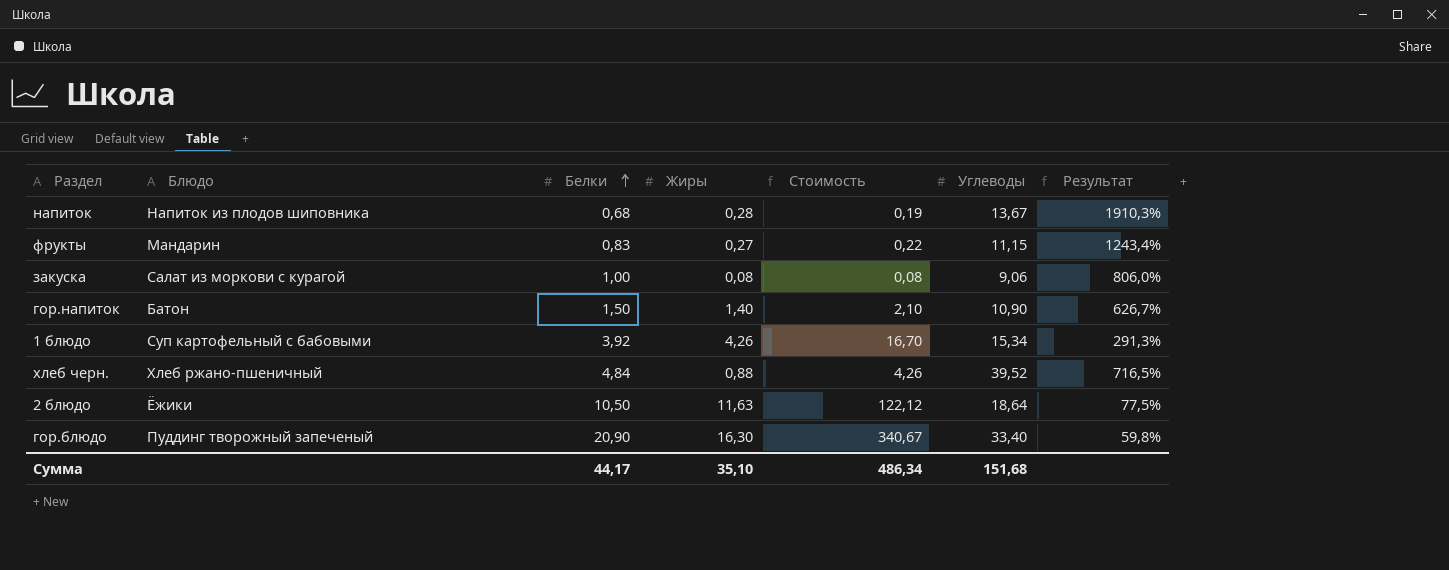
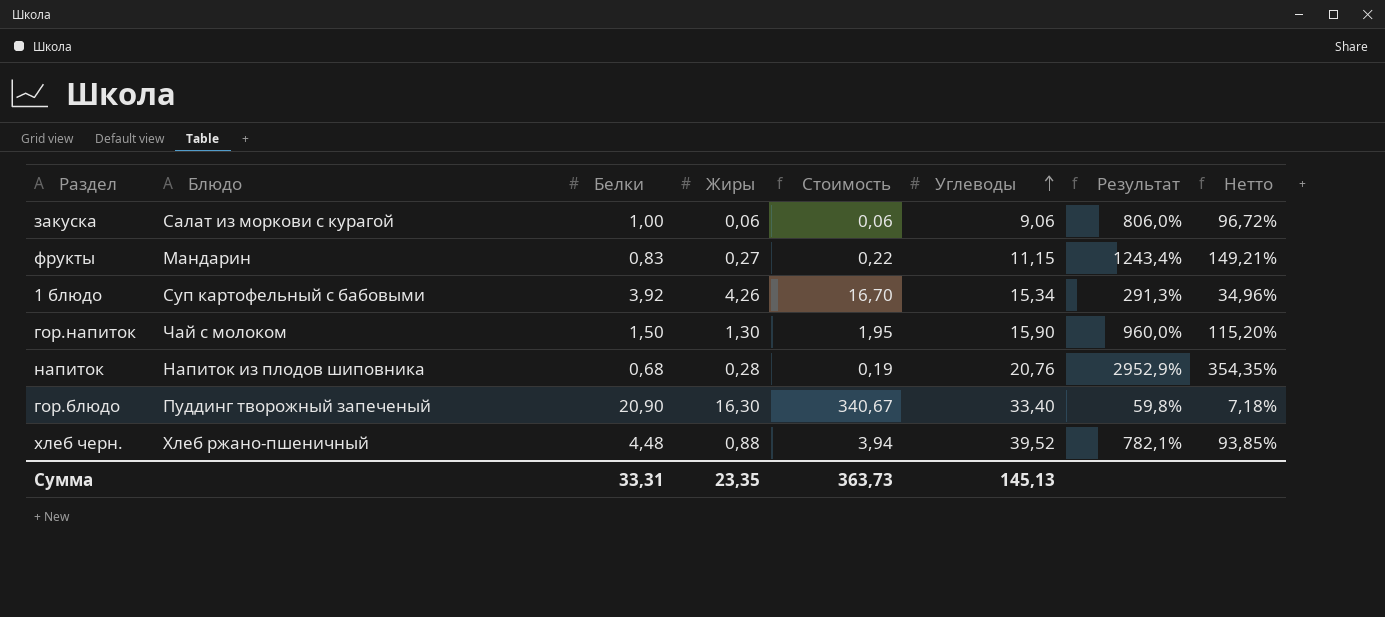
row order: Белки ascending -> Углеводы ascending
column Нетто | formula: none -> [Результат] * 0,12
row 2 блюдо: Ёжики | 10,50 | 11,63 | 122,12 | 18,64 | 77,5% -> none
закуска | Жиры: 0,08 -> 0,06
закуска | Стоимость: 0,08 -> 0,06
гор.напиток | Блюдо: Батон -> Чай с молоком
гор.напиток | Жиры: 1,40 -> 1,30
гор.напиток | Стоимость: 2,10 -> 1,95
гор.напиток | Углеводы: 10,90 -> 15,90
гор.напиток | Результат: 626,7% -> 960,0%
напиток | Углеводы: 13,67 -> 20,76
напиток | Результат: 1910,3% -> 2952,9%
хлеб черн. | Белки: 4,84 -> 4,48
хлеб черн. | Стоимость: 4,26 -> 3,94
хлеб черн. | Результат: 716,5% -> 782,1%
Сумма | Белки: 44,17 -> 33,31
Сумма | Жиры: 35,10 -> 23,35
Сумма | Стоимость: 486,34 -> 363,73
Сумма | Углеводы: 151,68 -> 145,13

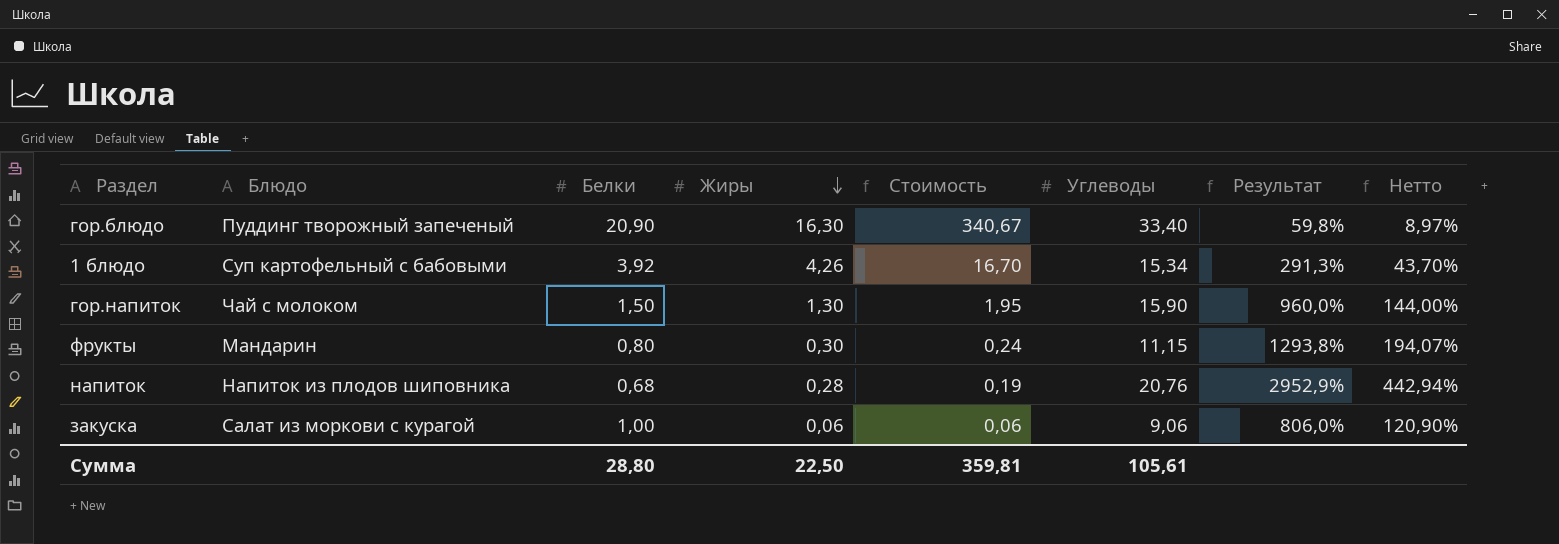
row order: Углеводы ascending -> Жиры descending
column Нетто | formula: [Результат] * 0,12 -> [Результат] * 0,15
row хлеб черн.: Хлеб ржано-пшеничный | 4,48 | 0,88 | 3,94 | 39,52 | 782,1% | 93,85% -> none
фрукты | Белки: 0,83 -> 0,80
фрукты | Жиры: 0,27 -> 0,30
фрукты | Стоимость: 0,22 -> 0,24
фрукты | Результат: 1243,4% -> 1293,8%
Сумма | Белки: 33,31 -> 28,80
Сумма | Жиры: 23,35 -> 22,50
Сумма | Стоимость: 363,73 -> 359,81
Сумма | Углеводы: 145,13 -> 105,61

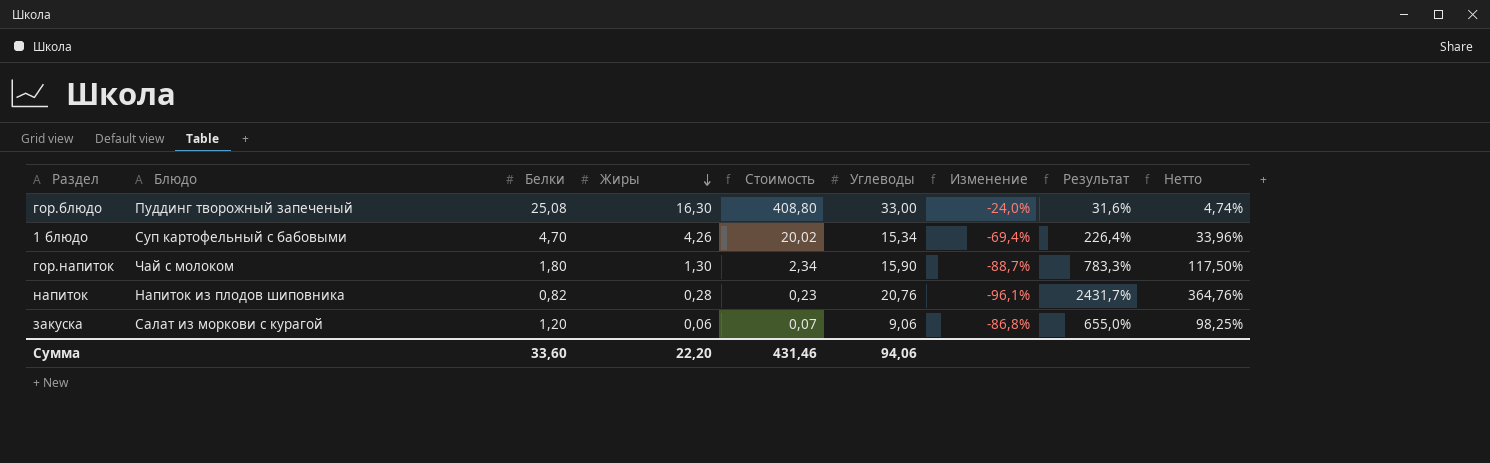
column Изменение | formula: none -> ([Белки] - [Углеводы]) / [Углеводы]
row фрукты: Мандарин | 0,80 | 0,30 | 0,24 | 11,15 | 1293,8% | 194,07% -> none
гор.блюдо | Белки: 20,90 -> 25,08
гор.блюдо | Стоимость: 340,67 -> 408,80
гор.блюдо | Углеводы: 33,40 -> 33,00
гор.блюдо | Результат: 59,8% -> 31,6%
гор.блюдо | Нетто: 8,97% -> 4,74%
1 блюдо | Белки: 3,92 -> 4,70
1 блюдо | Стоимость: 16,70 -> 20,02
1 блюдо | Результат: 291,3% -> 226,4%
1 блюдо | Нетто: 43,70% -> 33,96%
гор.напиток | Белки: 1,50 -> 1,80
гор.напиток | Стоимость: 1,95 -> 2,34
гор.напиток | Результат: 960,0% -> 783,3%
гор.напиток | Нетто: 144,00% -> 117,50%
напиток | Белки: 0,68 -> 0,82
напиток | Стоимость: 0,19 -> 0,23
напиток | Результат: 2952,9% -> 2431,7%
напиток | Нетто: 442,94% -> 364,76%
закуска | Белки: 1,00 -> 1,20
закуска | Стоимость: 0,06 -> 0,07
закуска | Результат: 806,0% -> 655,0%
закуска | Нетто: 120,90% -> 98,25%
Сумма | Белки: 28,80 -> 33,60
Сумма | Жиры: 22,50 -> 22,20
Сумма | Стоимость: 359,81 -> 431,46
Сумма | Углеводы: 105,61 -> 94,06

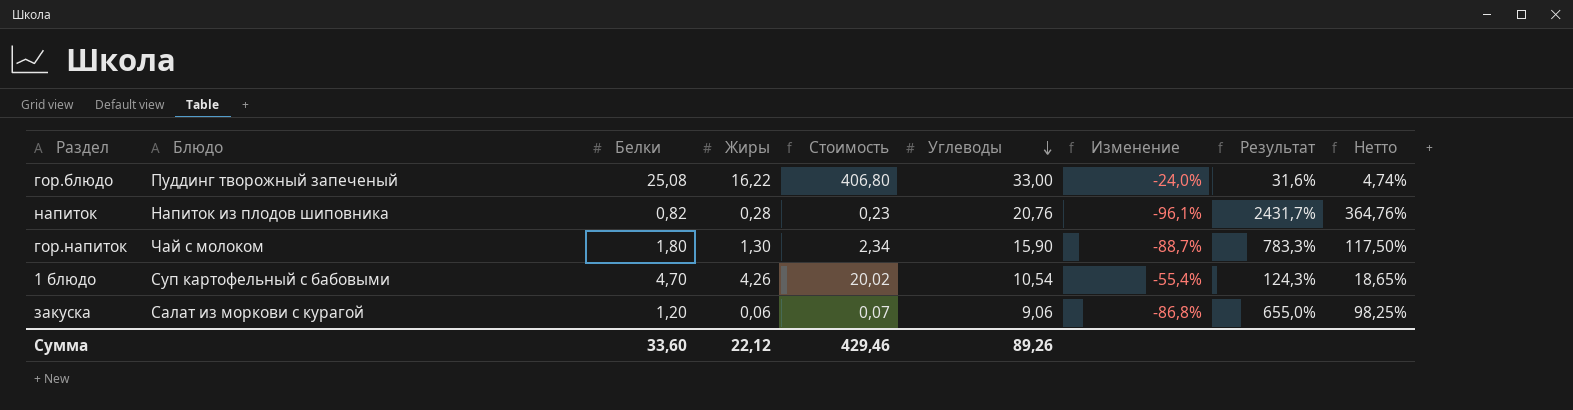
row order: Жиры descending -> Углеводы descending
гор.блюдо | Жиры: 16,30 -> 16,22
гор.блюдо | Стоимость: 408,80 -> 406,80
1 блюдо | Углеводы: 15,34 -> 10,54
1 блюдо | Изменение: -69,4% -> -55,4%
1 блюдо | Результат: 226,4% -> 124,3%
1 блюдо | Нетто: 33,96% -> 18,65%
Сумма | Жиры: 22,20 -> 22,12
Сумма | Стоимость: 431,46 -> 429,46
Сумма | Углеводы: 94,06 -> 89,26

